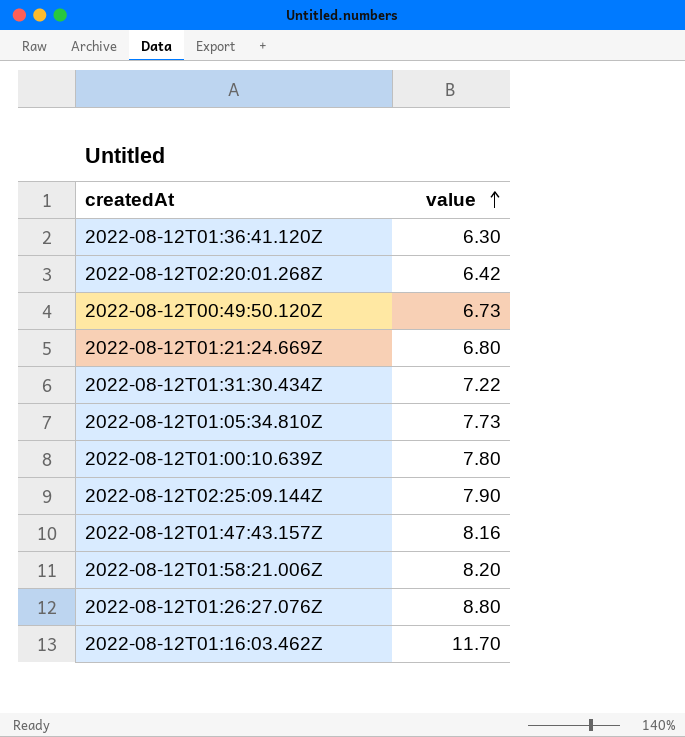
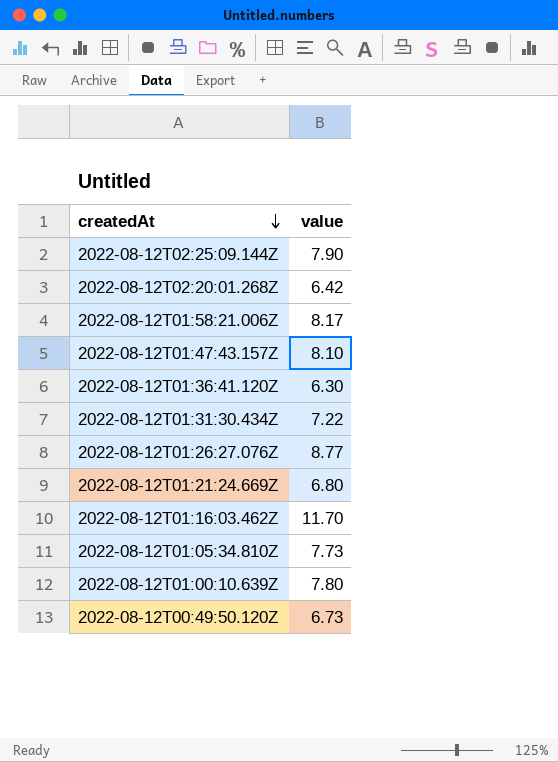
row order: value ascending -> createdAt descending
2022-08-12T01:58:21.006Z | value: 8.20 -> 8.17
2022-08-12T01:47:43.157Z | value: 8.16 -> 8.10
2022-08-12T01:26:27.076Z | value: 8.80 -> 8.77

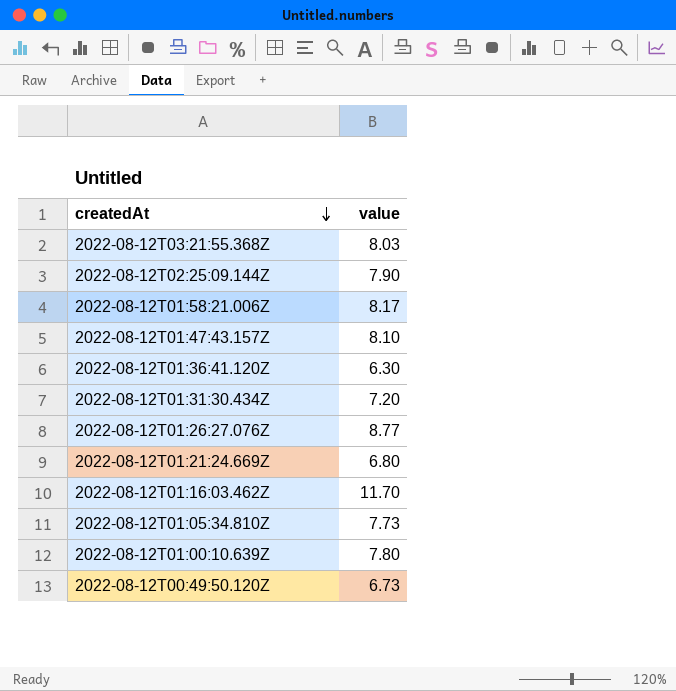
row 2022-08-12T02:20:01.268Z: 6.42 -> none
row 2022-08-12T03:21:55.368Z: none -> 8.03
2022-08-12T01:31:30.434Z | value: 7.22 -> 7.20

